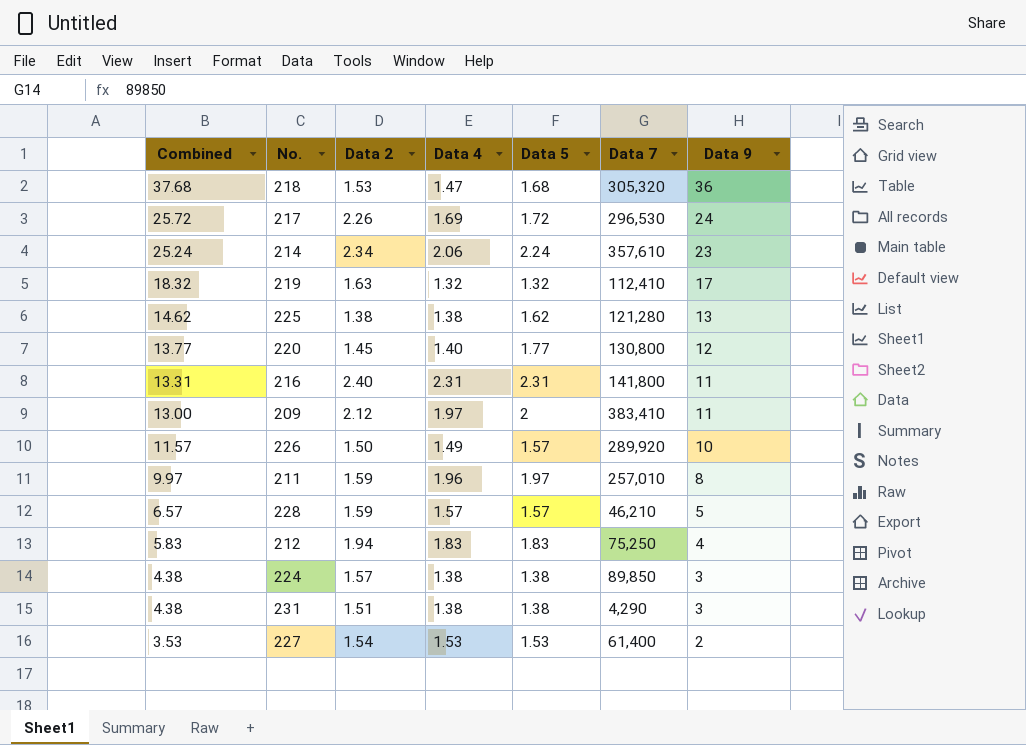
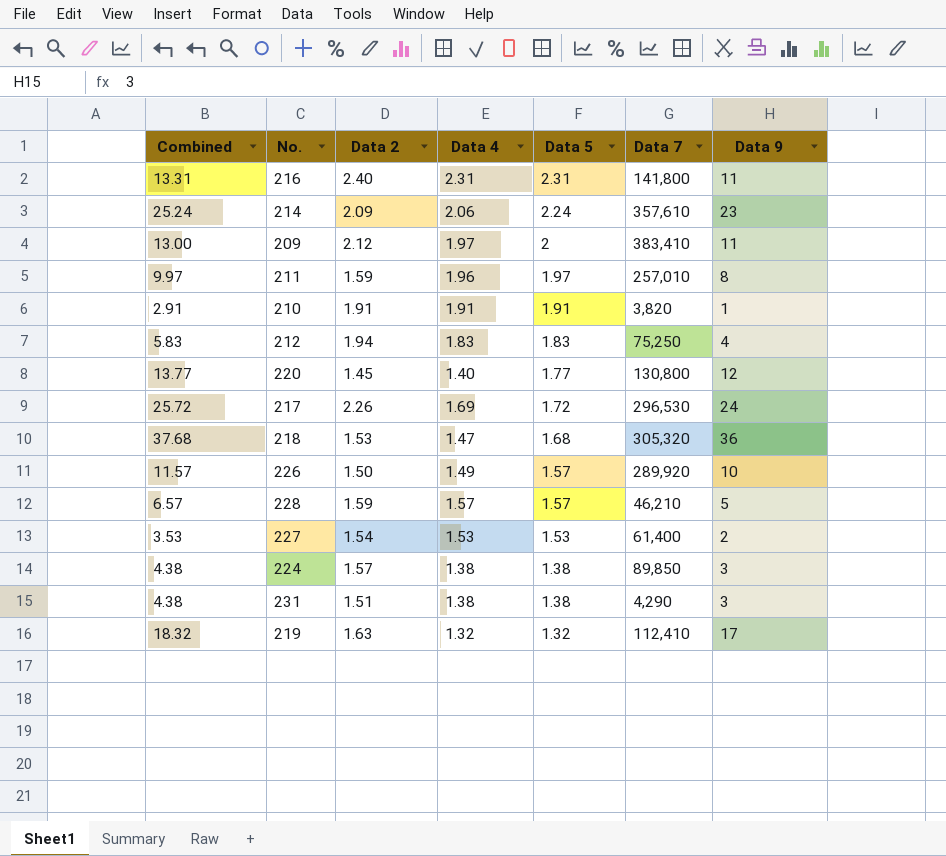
row order: Combined descending -> Data 5 descending
row 225: 14.62 | 1.38 | 1.38 | 1.62 | 121,280 | 13 -> none
214 | Data 2: 2.34 -> 2.09
row 210: none -> 2.91 | 1.91 | 1.91 | 1.91 | 3,820 | 1

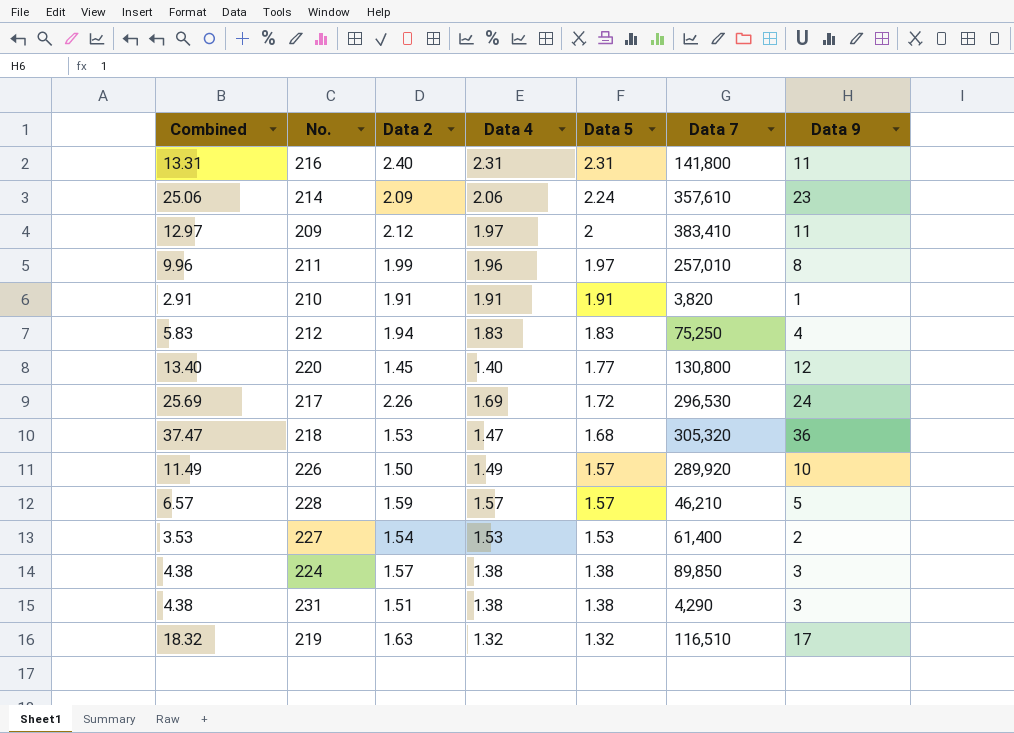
column Combined | formula: [Data 5] + [Data 9] -> [Data 4] + [Data 9]
211 | Data 2: 1.59 -> 1.99
219 | Data 7: 112,410 -> 116,510

